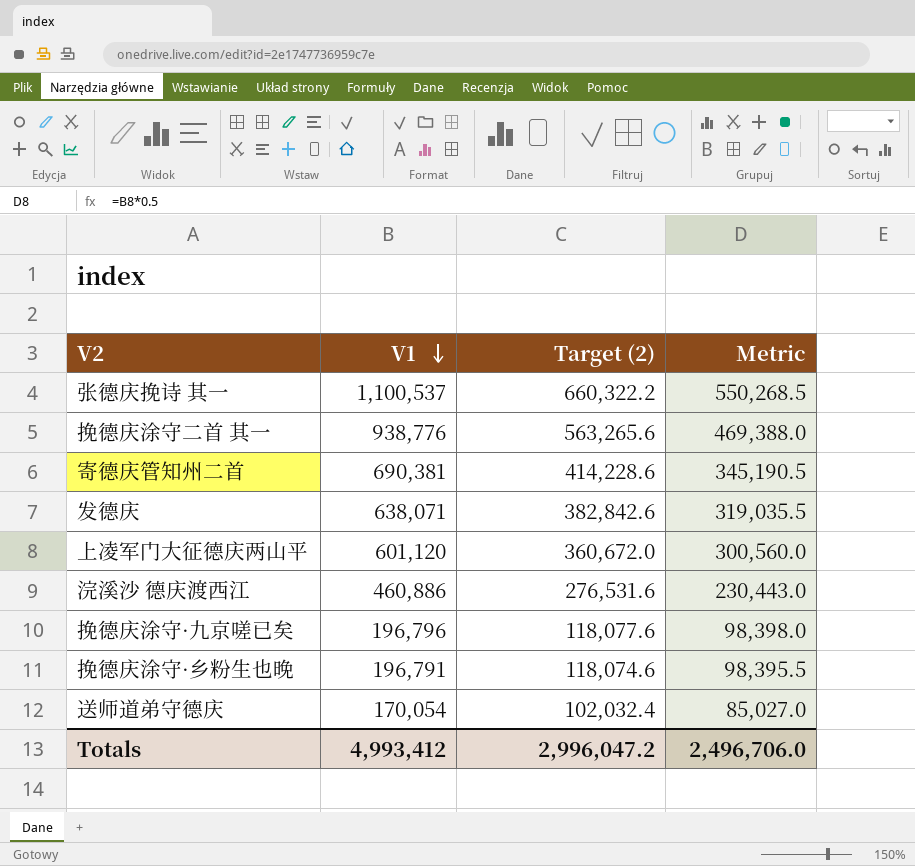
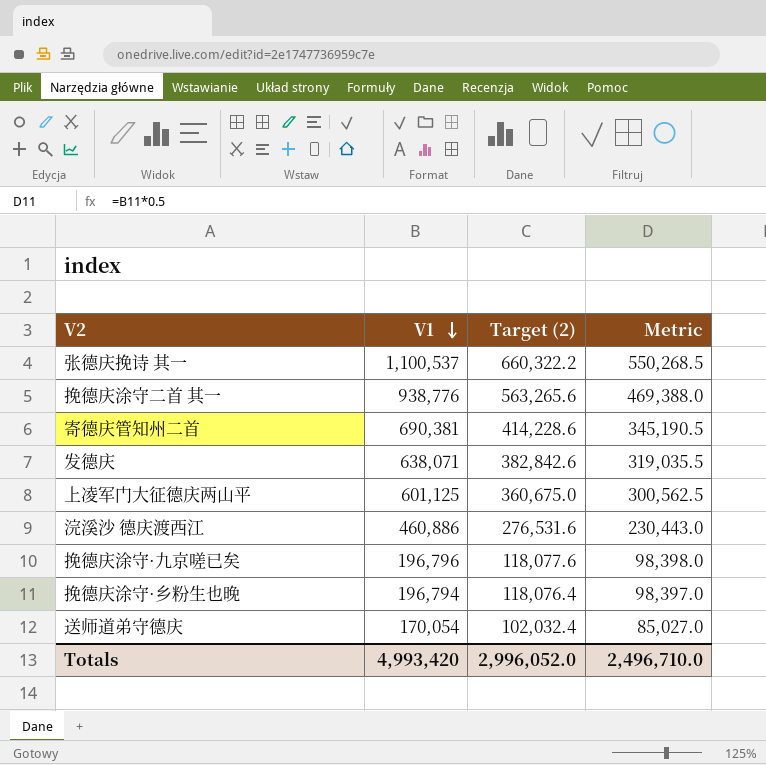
上凌军门大征德庆两山平 | V1: 601,120 -> 601,125
上凌军门大征德庆两山平 | Target (2): 360,672.0 -> 360,675.0
上凌军门大征德庆两山平 | Metric: 300,560.0 -> 300,562.5
挽德庆涂守·乡粉生也晚 | V1: 196,791 -> 196,794
挽德庆涂守·乡粉生也晚 | Target (2): 118,074.6 -> 118,076.4
挽德庆涂守·乡粉生也晚 | Metric: 98,395.5 -> 98,397.0
Totals | V1: 4,993,412 -> 4,993,420
Totals | Target (2): 2,996,047.2 -> 2,996,052.0
Totals | Metric: 2,496,706.0 -> 2,496,710.0

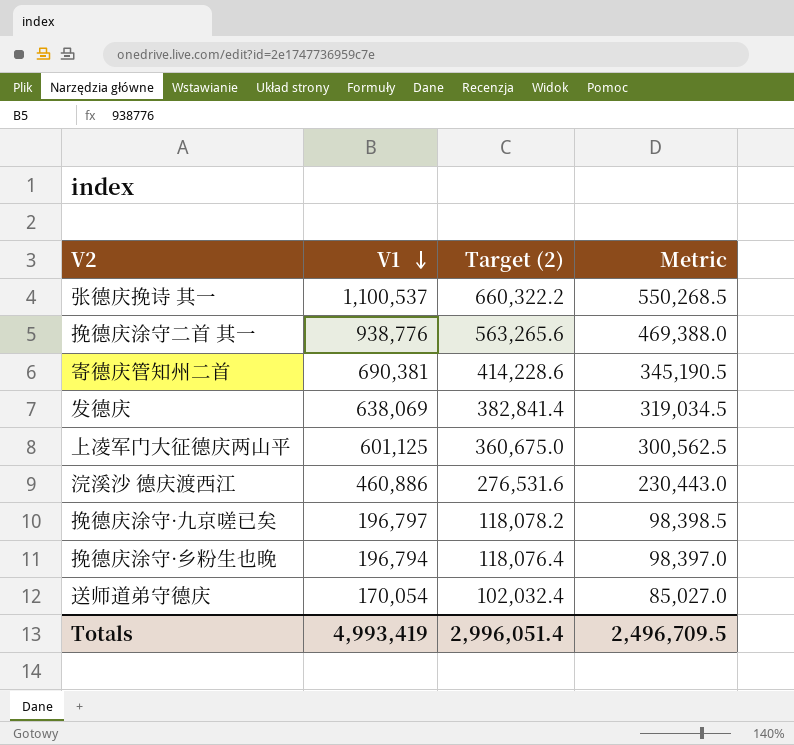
发德庆 | V1: 638,071 -> 638,069
发德庆 | Target (2): 382,842.6 -> 382,841.4
发德庆 | Metric: 319,035.5 -> 319,034.5
挽德庆涂守·九京嗟已矣 | V1: 196,796 -> 196,797
挽德庆涂守·九京嗟已矣 | Target (2): 118,077.6 -> 118,078.2
挽德庆涂守·九京嗟已矣 | Metric: 98,398.0 -> 98,398.5
Totals | V1: 4,993,420 -> 4,993,419
Totals | Target (2): 2,996,052.0 -> 2,996,051.4
Totals | Metric: 2,496,710.0 -> 2,496,709.5

